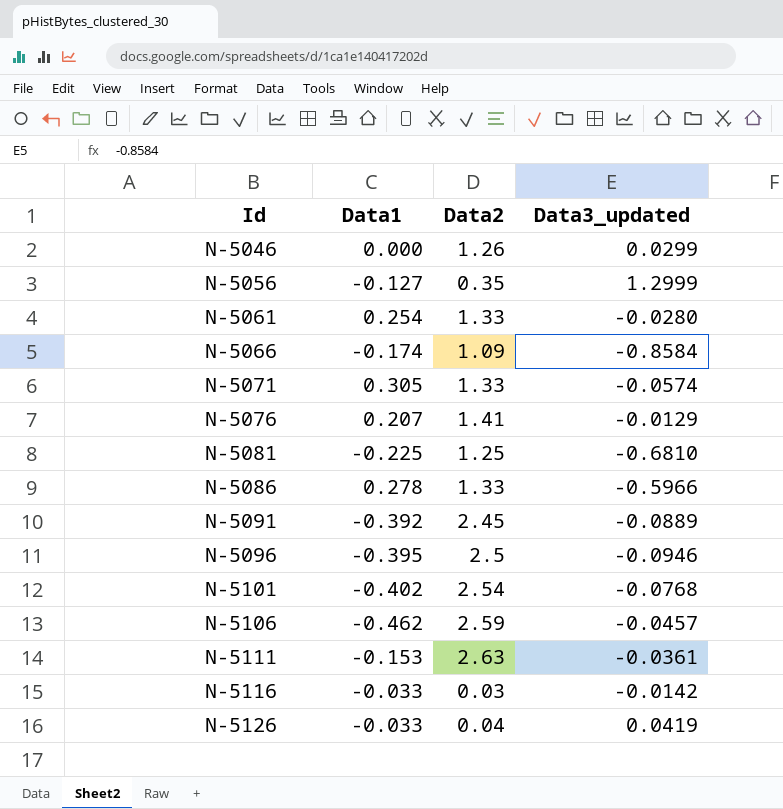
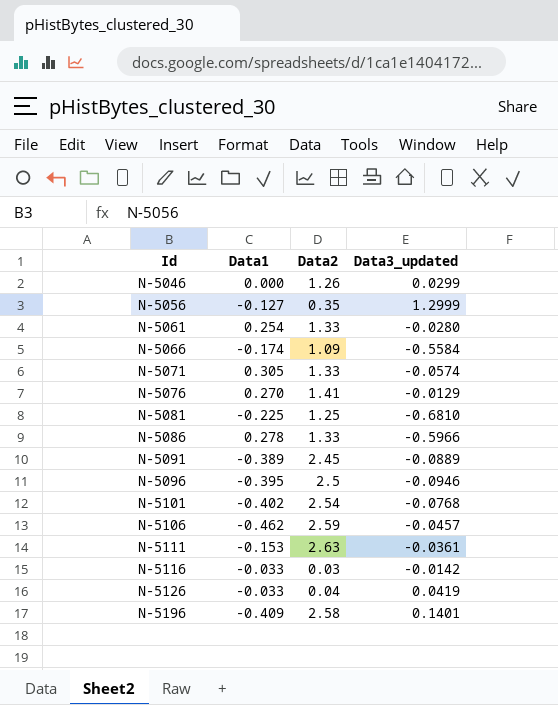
N-5066 | Data3_updated: -0.8584 -> -0.5584
N-5076 | Data1: 0.207 -> 0.270
N-5091 | Data1: -0.392 -> -0.389
row N-5196: none -> -0.409 | 2.58 | 0.1401

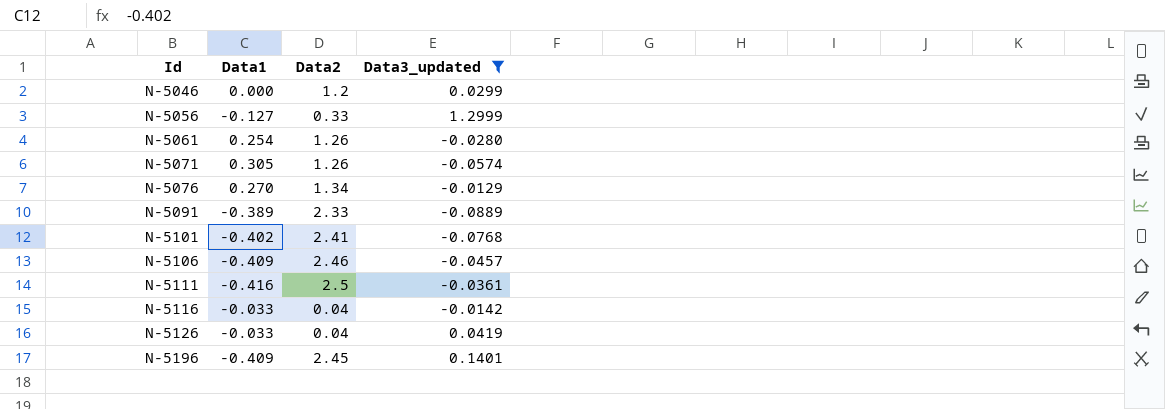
filter: none -> Data3_updated >= -0.0889
N-5046 | Data2: 1.26 -> 1.2
N-5056 | Data2: 0.35 -> 0.33
N-5061 | Data2: 1.33 -> 1.26
N-5071 | Data2: 1.33 -> 1.26
N-5076 | Data2: 1.41 -> 1.34
N-5091 | Data2: 2.45 -> 2.33
N-5101 | Data2: 2.54 -> 2.41
N-5106 | Data1: -0.462 -> -0.409
N-5106 | Data2: 2.59 -> 2.46
N-5111 | Data1: -0.153 -> -0.416
N-5111 | Data2: 2.63 -> 2.5
N-5116 | Data2: 0.03 -> 0.04
N-5196 | Data2: 2.58 -> 2.45

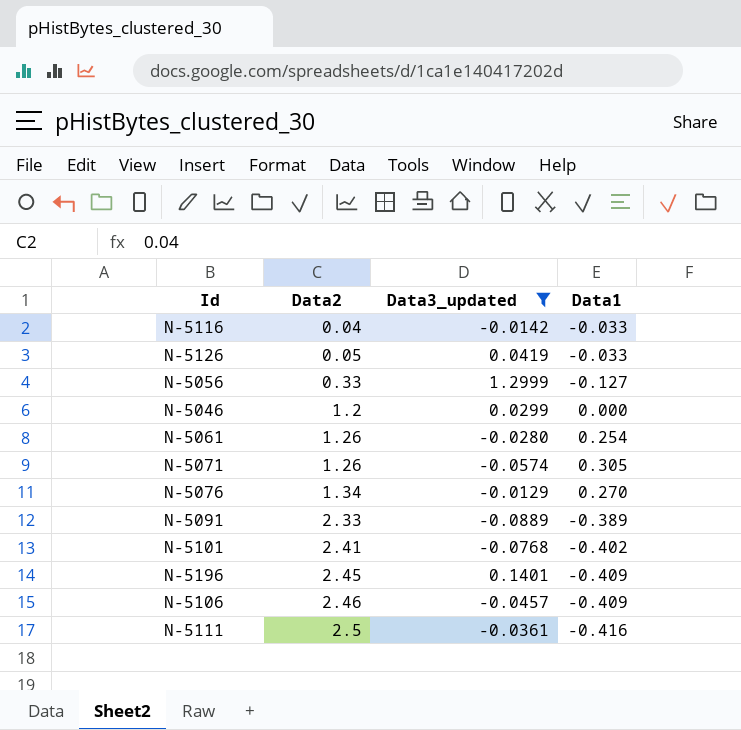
row order: Id ascending -> Data2 ascending
column Data1 | position: 2 -> 4
N-5126 | Data2: 0.04 -> 0.05

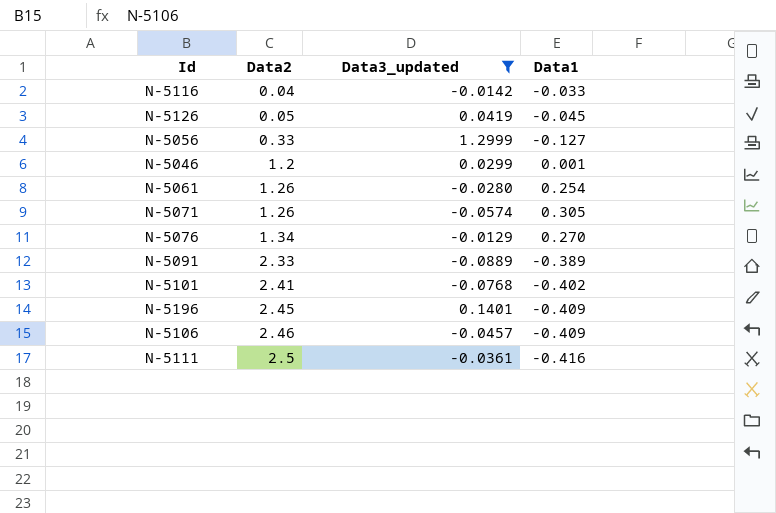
N-5126 | Data1: -0.033 -> -0.045
N-5046 | Data1: 0.000 -> 0.001

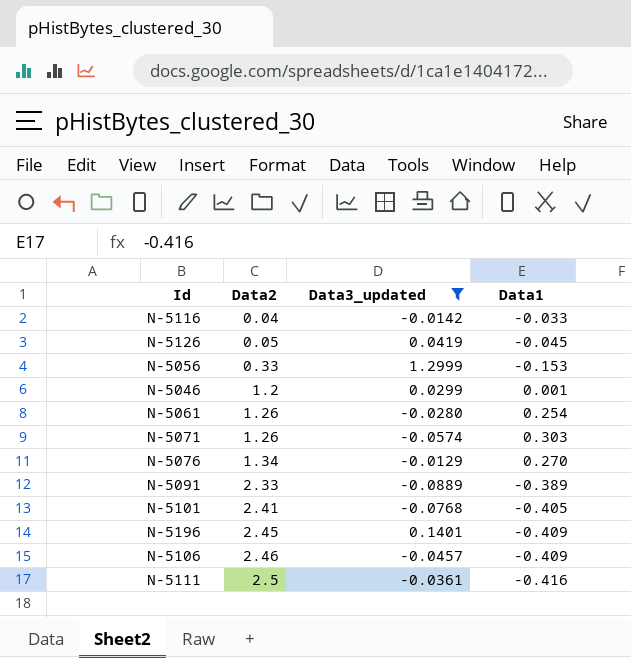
N-5056 | Data1: -0.127 -> -0.153
N-5071 | Data1: 0.305 -> 0.303
N-5101 | Data1: -0.402 -> -0.405

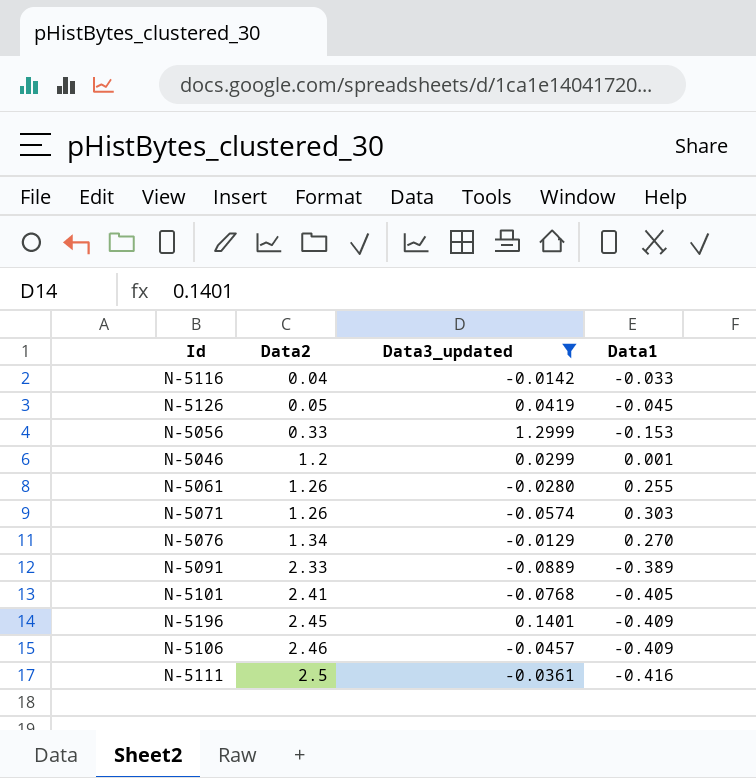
N-5061 | Data1: 0.254 -> 0.255

